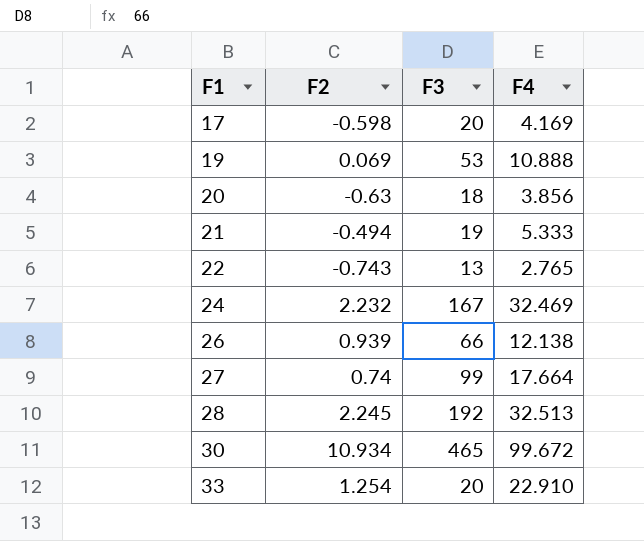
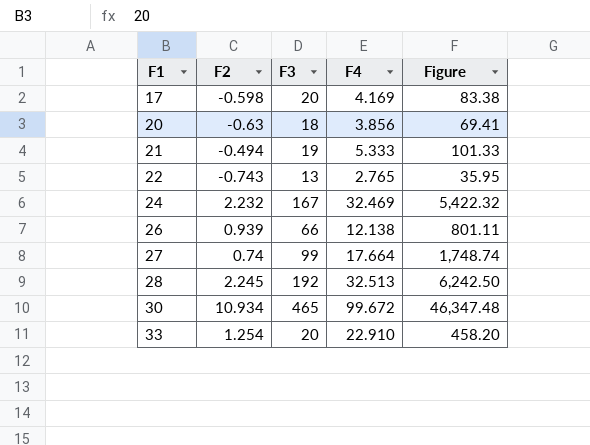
column Figure | formula: none -> [F3] * [F4]
row 19: 0.069 | 53 | 10.888 -> none

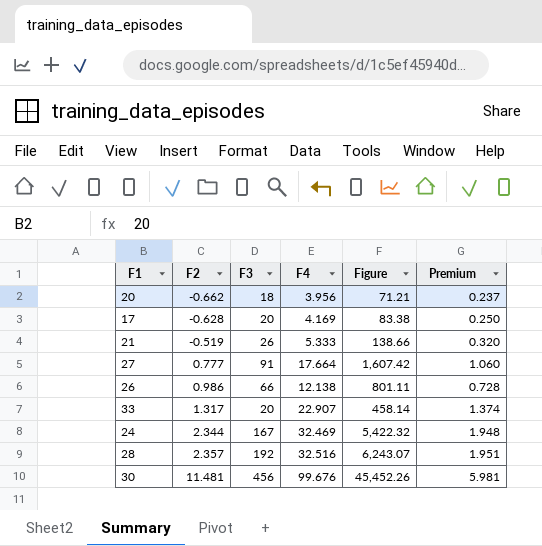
row order: F1 ascending -> F2 ascending
column Premium | formula: none -> [F4] * 0.06
row 22: -0.743 | 13 | 2.765 | 35.95 -> none
20 | F2: -0.63 -> -0.662
20 | F4: 3.856 -> 3.956
20 | Figure: 69.41 -> 71.21
17 | F2: -0.598 -> -0.628
21 | F2: -0.494 -> -0.519
21 | F3: 19 -> 26
21 | Figure: 101.33 -> 138.66
27 | F2: 0.74 -> 0.777
27 | F3: 99 -> 91
27 | Figure: 1,748.74 -> 1,607.42
26 | F2: 0.939 -> 0.986
33 | F2: 1.254 -> 1.317
33 | F4: 22.910 -> 22.907
33 | Figure: 458.20 -> 458.14
24 | F2: 2.232 -> 2.344
28 | F2: 2.245 -> 2.357
28 | F4: 32.513 -> 32.516
28 | Figure: 6,242.50 -> 6,243.07
30 | F2: 10.934 -> 11.481
30 | F3: 465 -> 456
30 | F4: 99.672 -> 99.676
30 | Figure: 46,347.48 -> 45,452.26

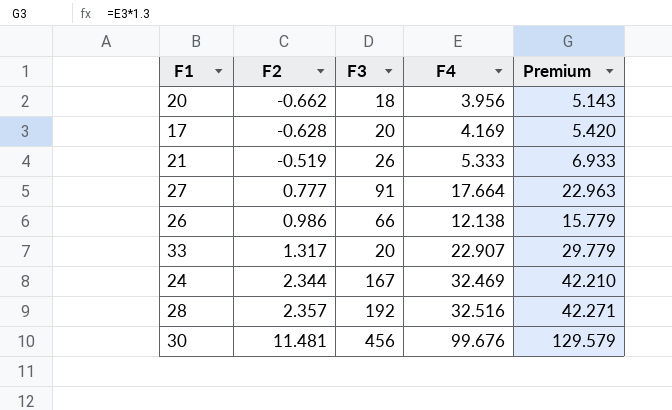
column Figure | formula: [F3] * [F4] -> none
column Premium | formula: [F4] * 0.06 -> [F4] * 1.3

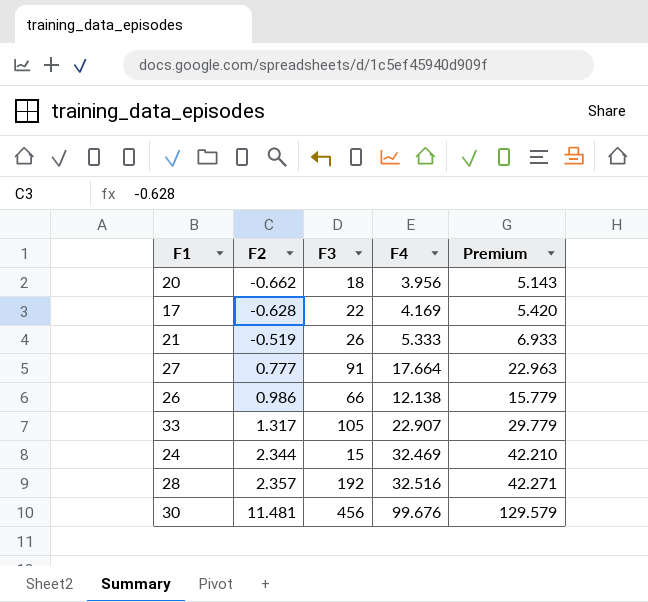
17 | F3: 20 -> 22
33 | F3: 20 -> 105
24 | F3: 167 -> 15

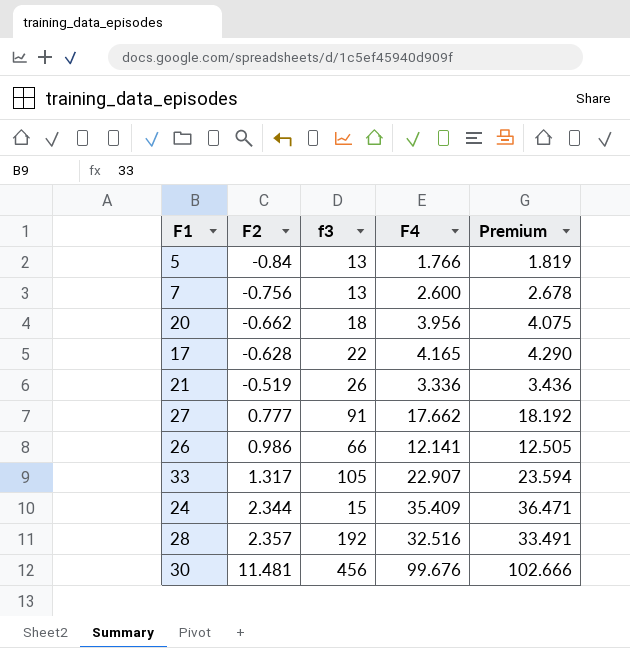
column name: F3 -> f3
column Premium | formula: [F4] * 1.3 -> [F4] * 1.03
row 5: none -> -0.84 | 13 | 1.766 | 1.819
row 7: none -> -0.756 | 13 | 2.600 | 2.678
17 | F4: 4.169 -> 4.165
21 | F4: 5.333 -> 3.336
27 | F4: 17.664 -> 17.662
26 | F4: 12.138 -> 12.141
24 | F4: 32.469 -> 35.409

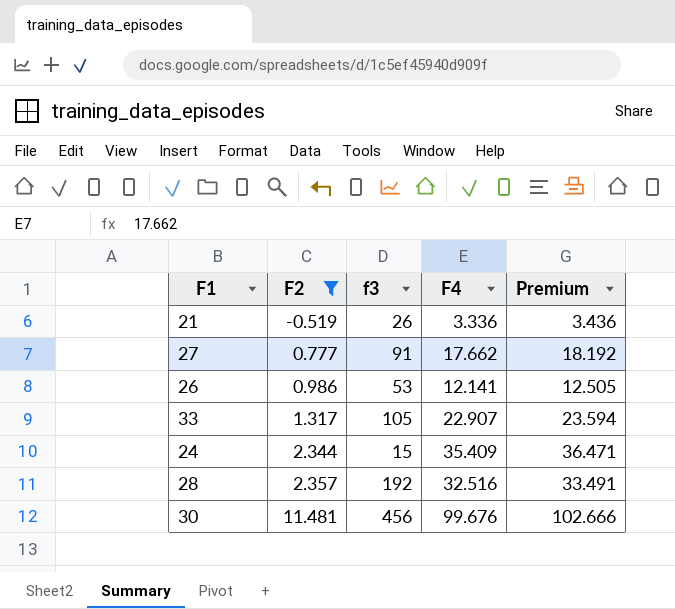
filter: none -> F2 >= -0.519
26 | f3: 66 -> 53

